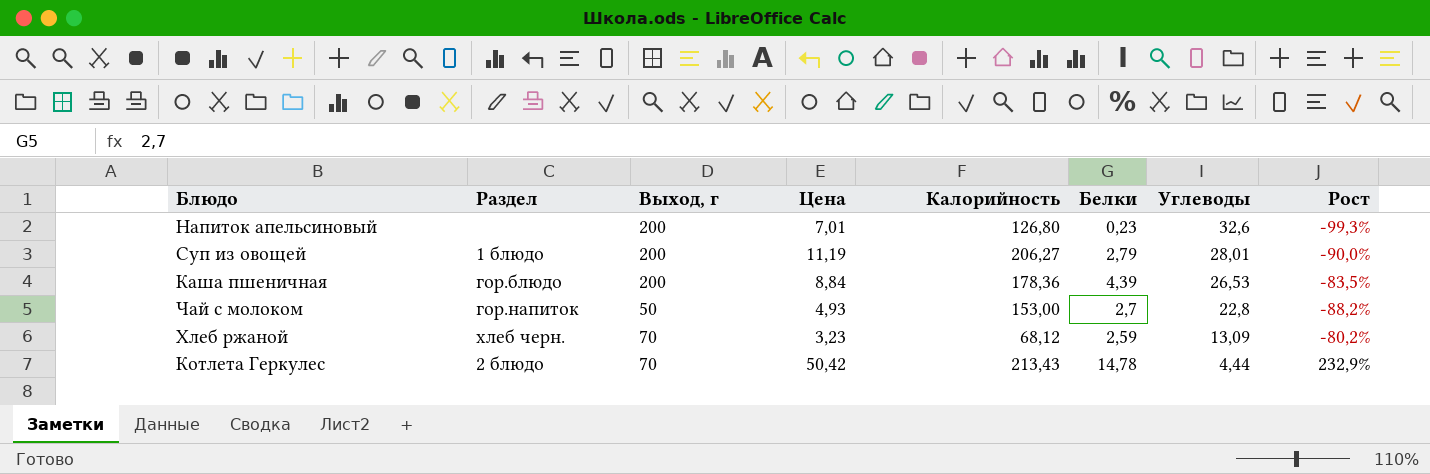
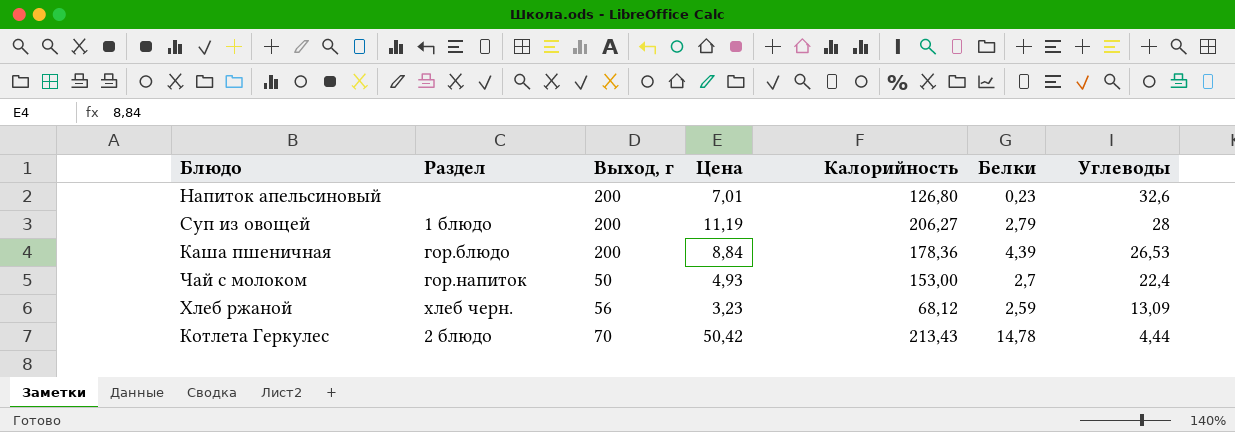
column Рост | formula: ([Белки] - [Углеводы]) / [Углеводы] -> none
Суп из овощей | Углеводы: 28,01 -> 28
Чай с молоком | Углеводы: 22,8 -> 22,4
Хлеб ржаной | Выход, г: 70 -> 56

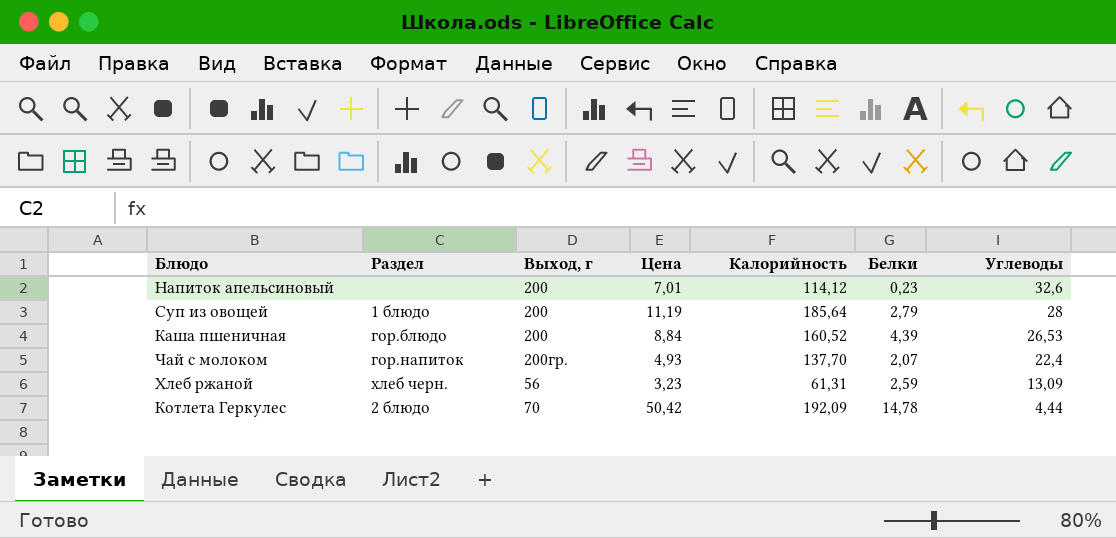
Напиток апельсиновый | Калорийность: 126,80 -> 114,12
Суп из овощей | Калорийность: 206,27 -> 185,64
Каша пшеничная | Калорийность: 178,36 -> 160,52
Чай с молоком | Выход, г: 50 -> 200гр.
Чай с молоком | Калорийность: 153,00 -> 137,70
Чай с молоком | Белки: 2,7 -> 2,07
Хлеб ржаной | Калорийность: 68,12 -> 61,31
Котлета Геркулес | Калорийность: 213,43 -> 192,09

